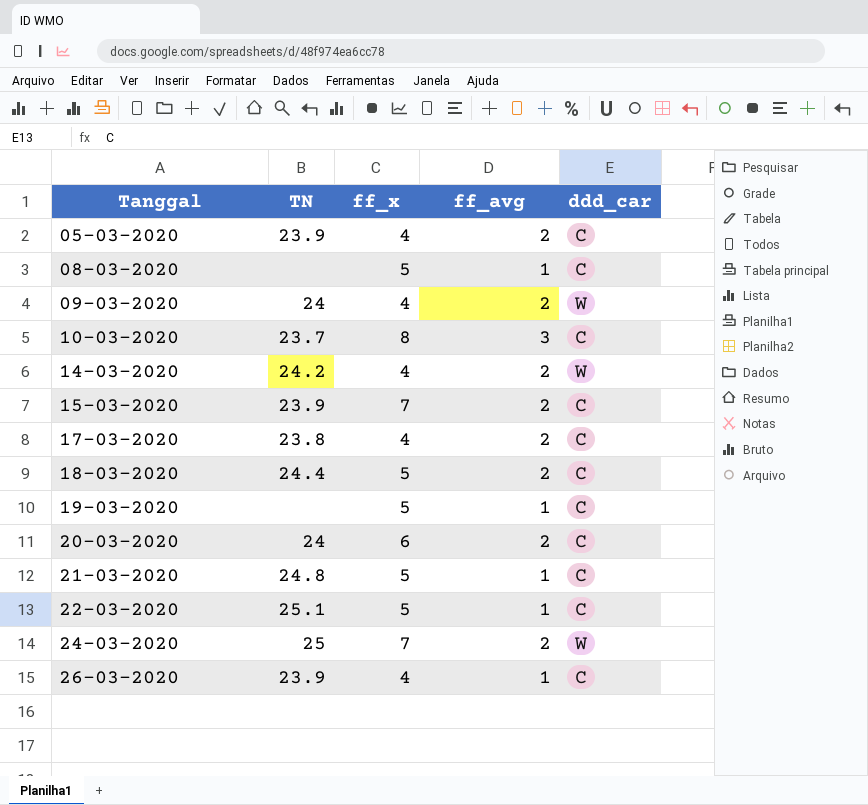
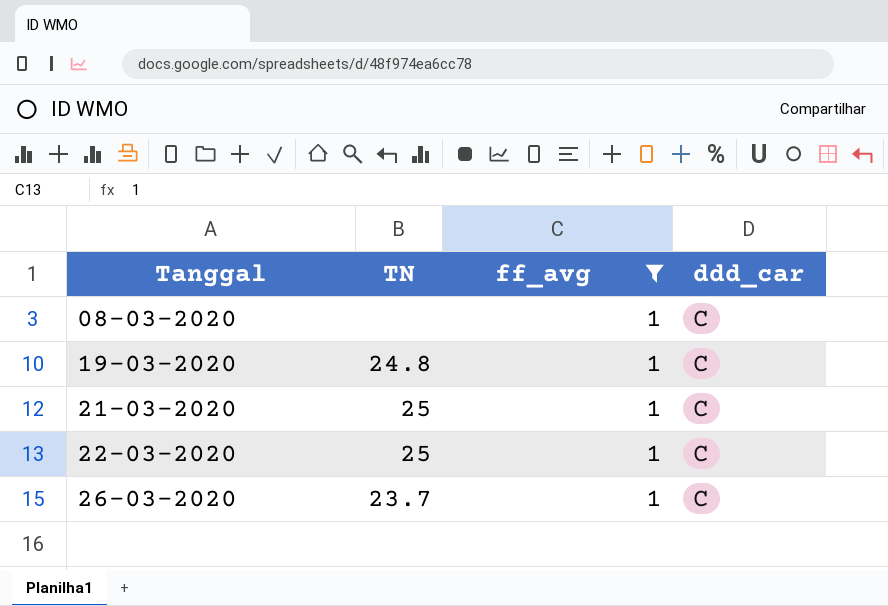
filter: none -> ff_avg = 1
column ff_x | position: 3 -> none
19-03-2020 | TN: none -> 24.8
21-03-2020 | TN: 24.8 -> 25
22-03-2020 | TN: 25.1 -> 25
26-03-2020 | TN: 23.9 -> 23.7

